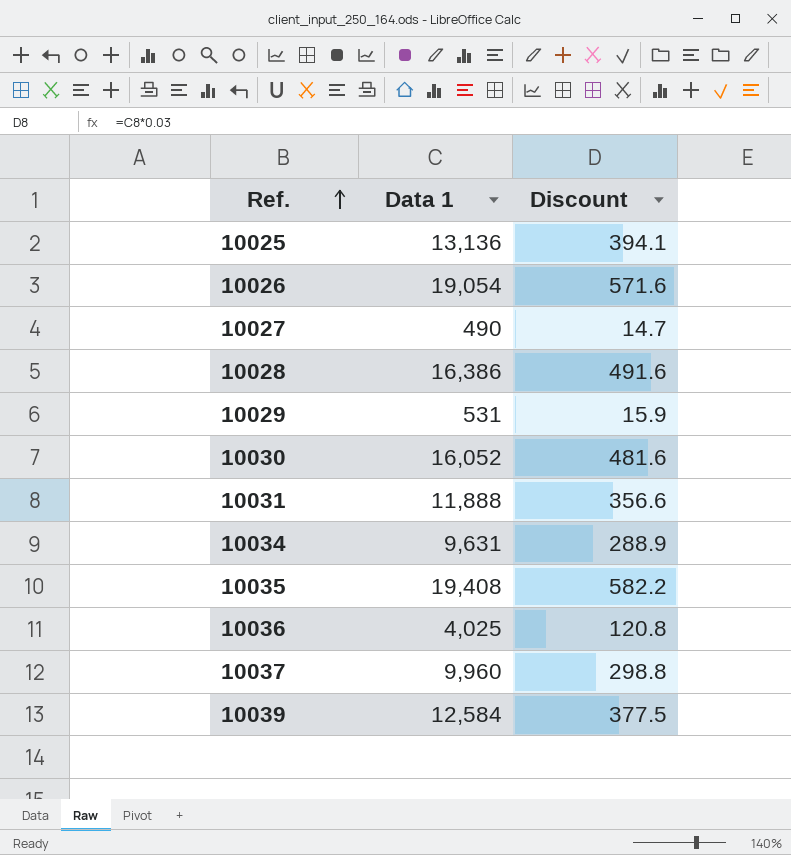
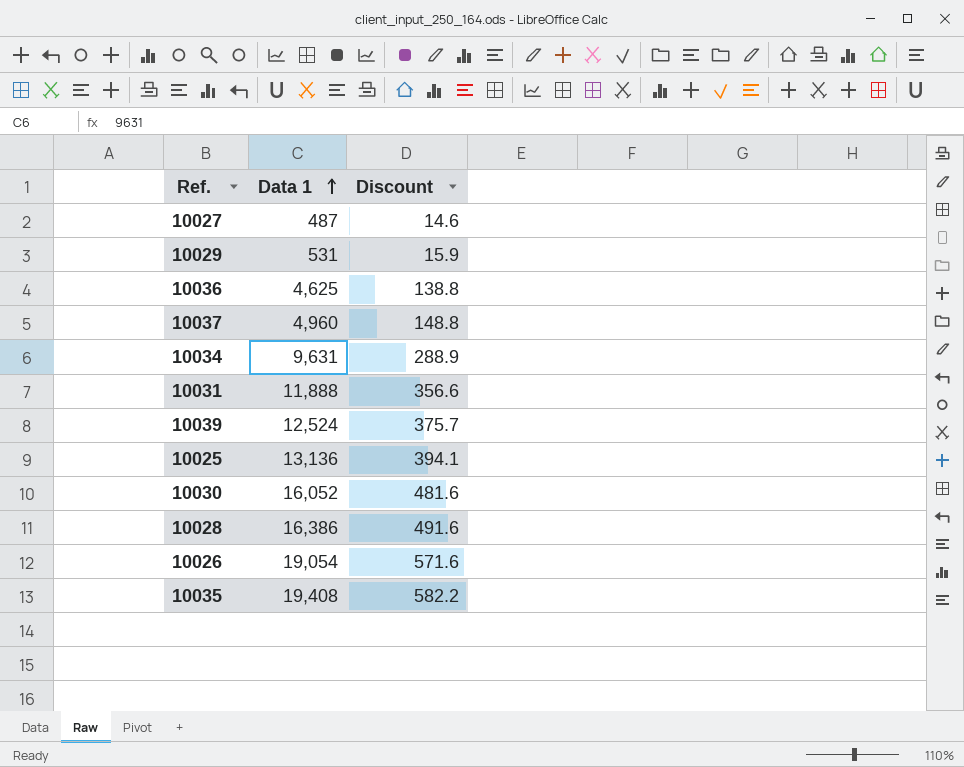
row order: Ref. ascending -> Data 1 ascending
10027 | Data 1: 490 -> 487
10027 | Discount: 14.7 -> 14.6
10036 | Data 1: 4,025 -> 4,625
10036 | Discount: 120.8 -> 138.8
10037 | Data 1: 9,960 -> 4,960
10037 | Discount: 298.8 -> 148.8
10039 | Data 1: 12,584 -> 12,524
10039 | Discount: 377.5 -> 375.7

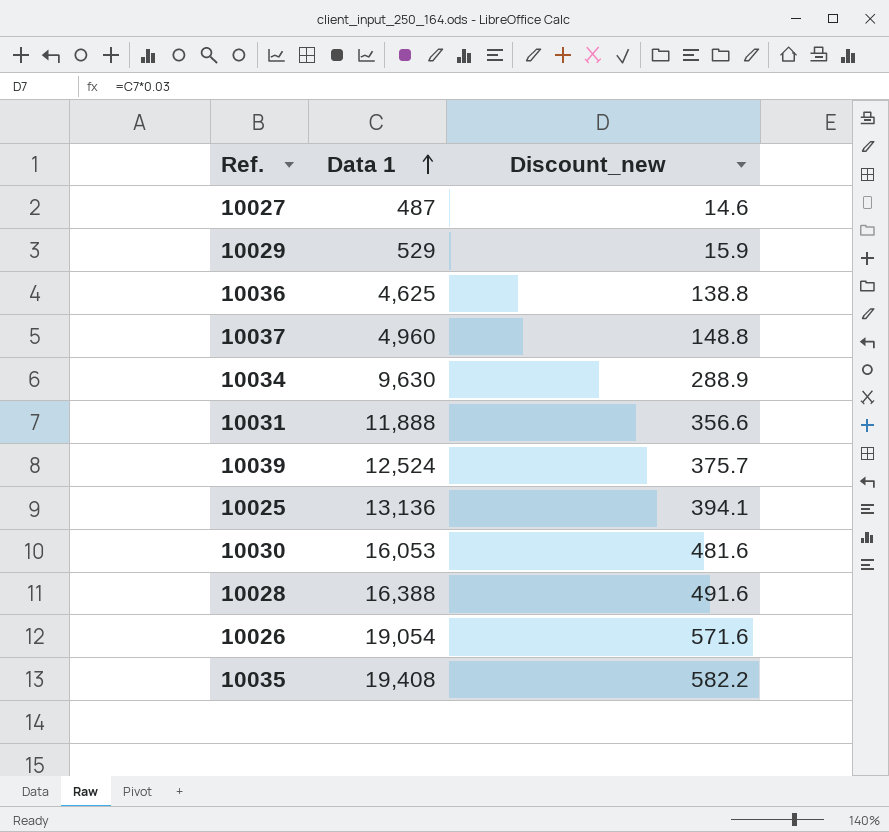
column name: Discount -> Discount_new
10029 | Data 1: 531 -> 529
10034 | Data 1: 9,631 -> 9,630
10030 | Data 1: 16,052 -> 16,053
10028 | Data 1: 16,386 -> 16,388

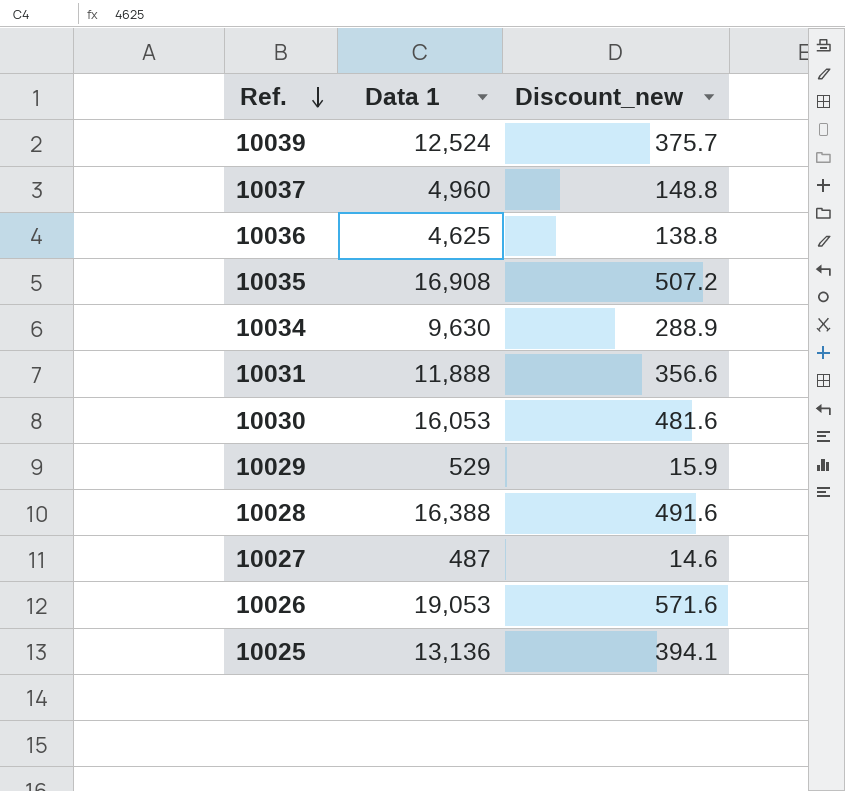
row order: Data 1 ascending -> Ref. descending
10035 | Data 1: 19,408 -> 16,908
10035 | Discount_new: 582.2 -> 507.2
10026 | Data 1: 19,054 -> 19,053

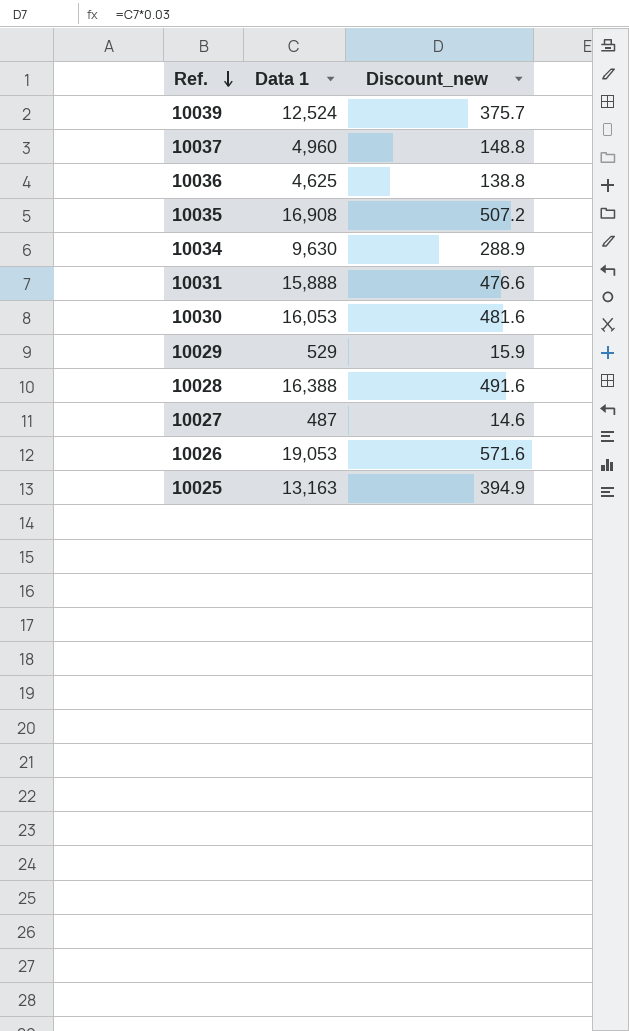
10031 | Data 1: 11,888 -> 15,888
10031 | Discount_new: 356.6 -> 476.6
10025 | Data 1: 13,136 -> 13,163
10025 | Discount_new: 394.1 -> 394.9

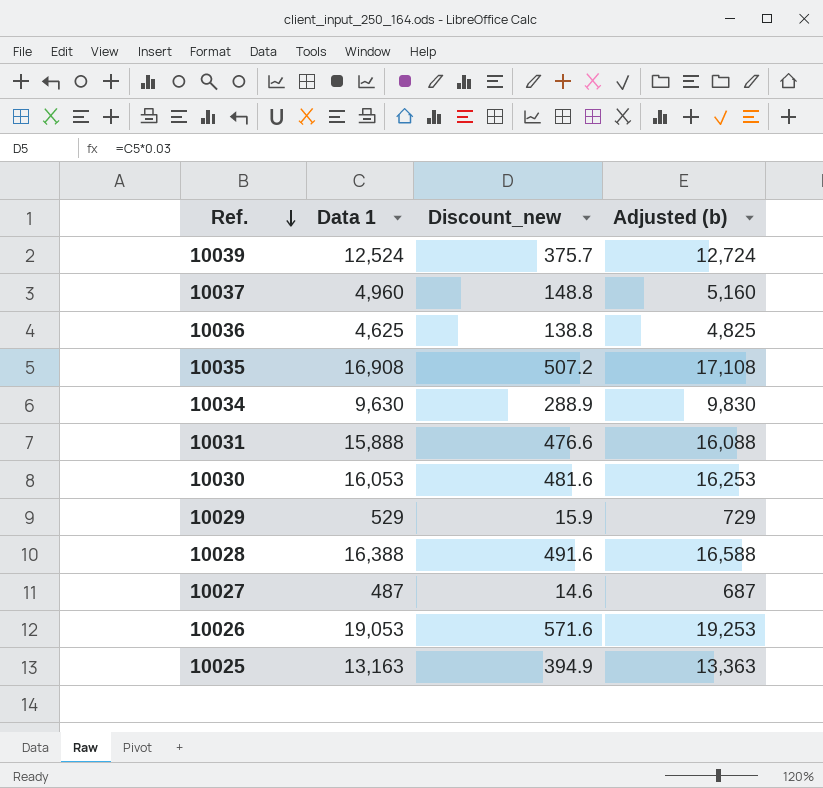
column Adjusted (b) | formula: none -> [Data 1] + 200

